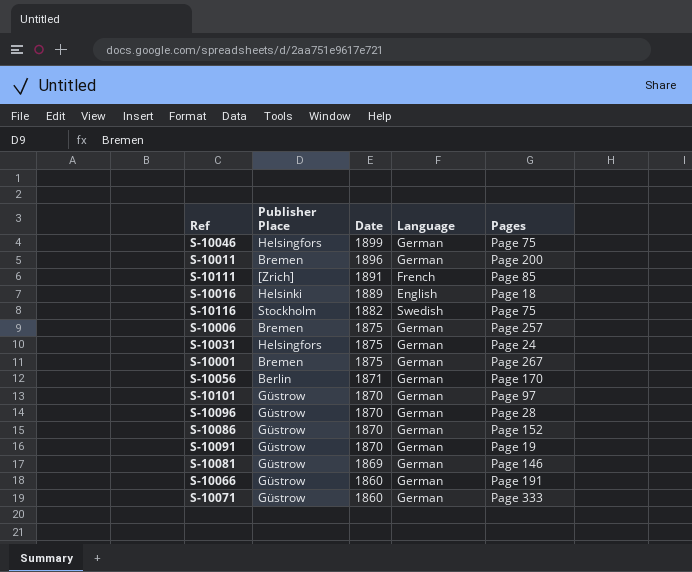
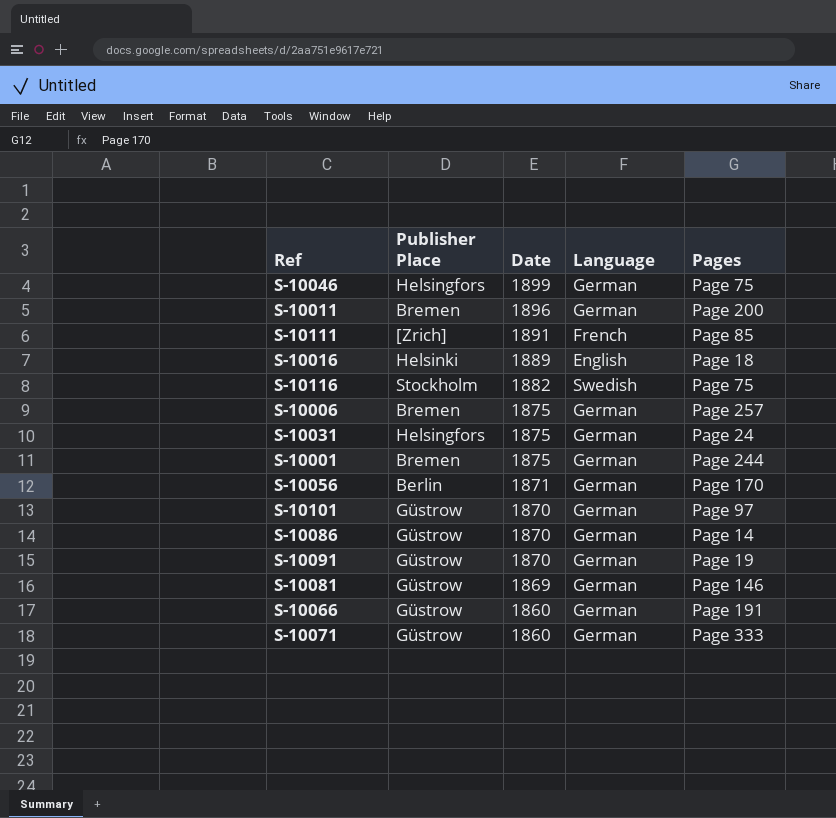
row S-10096: Güstrow | 1870 | German | Page 28 -> none
S-10001 | Pages: Page 267 -> Page 244
S-10086 | Pages: Page 152 -> Page 14

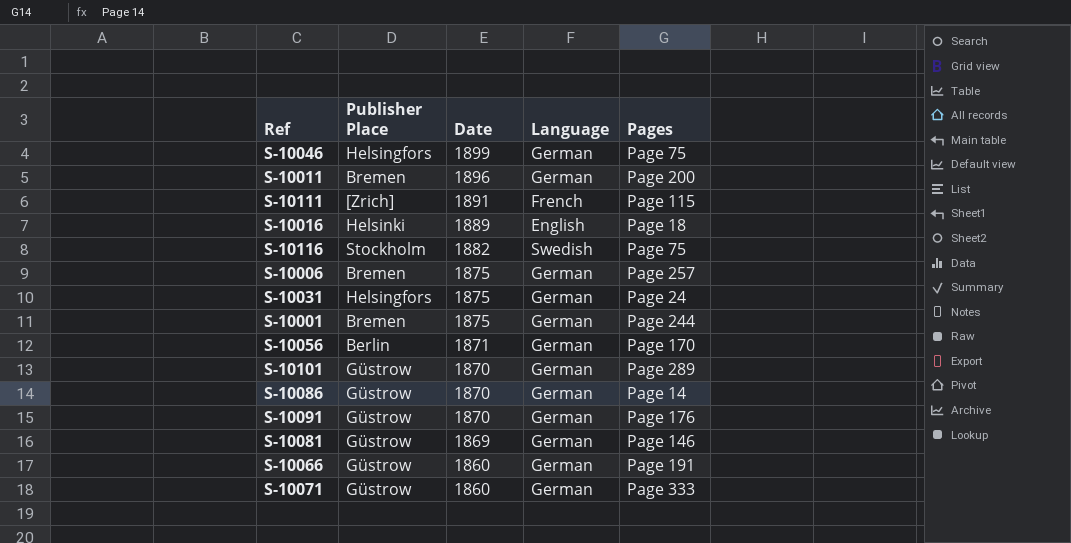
S-10111 | Pages: Page 85 -> Page 115
S-10101 | Pages: Page 97 -> Page 289
S-10091 | Pages: Page 19 -> Page 176

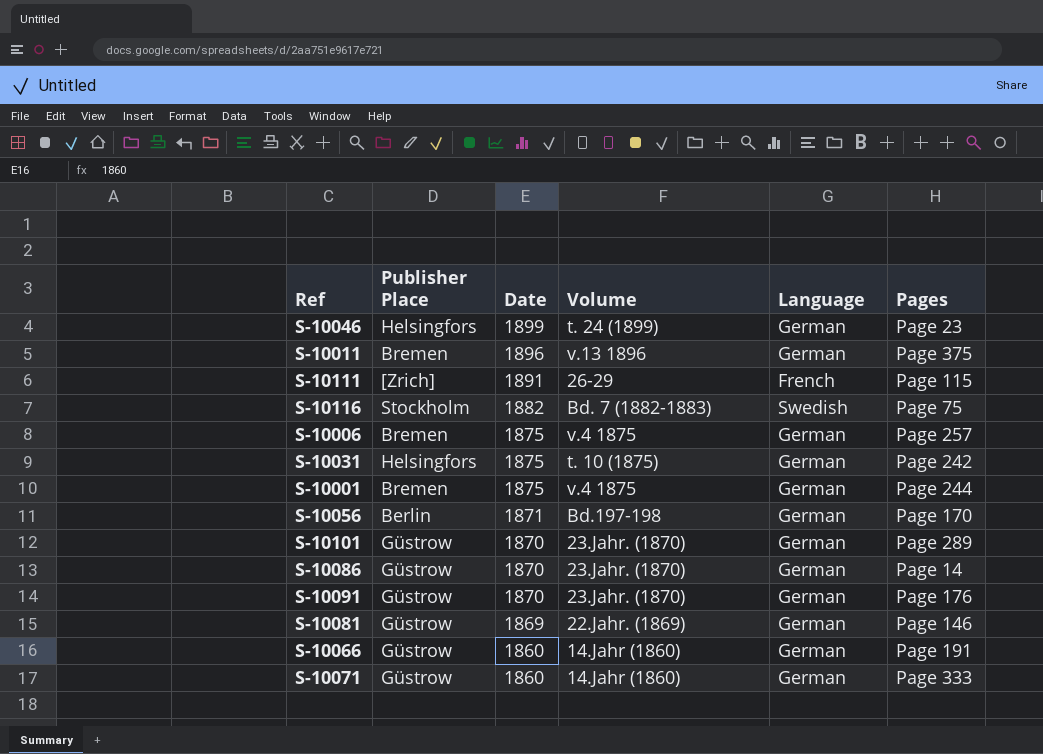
column Volume | position: none -> 4
row S-10016: Helsinki | 1889 | English | Page 18 -> none
S-10046 | Pages: Page 75 -> Page 23
S-10011 | Pages: Page 200 -> Page 375
S-10031 | Pages: Page 24 -> Page 242

